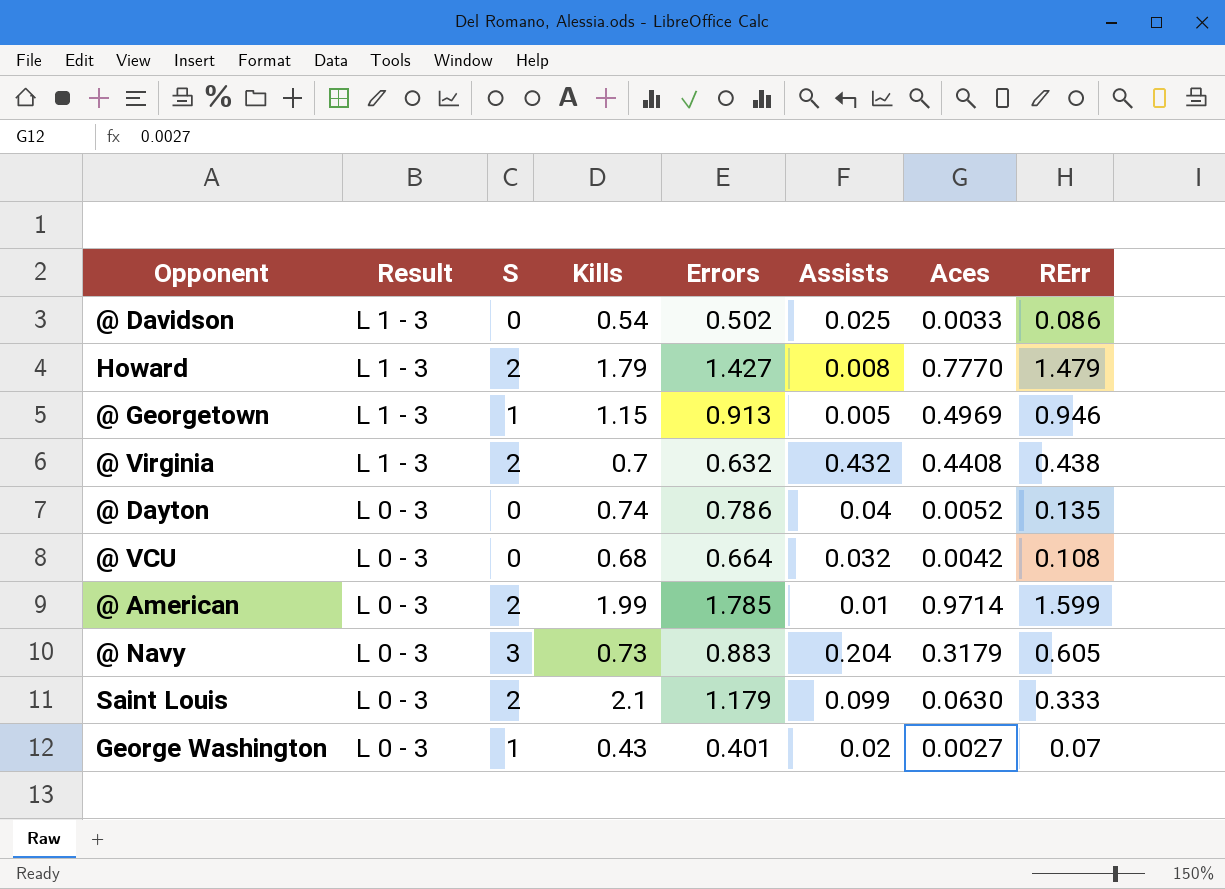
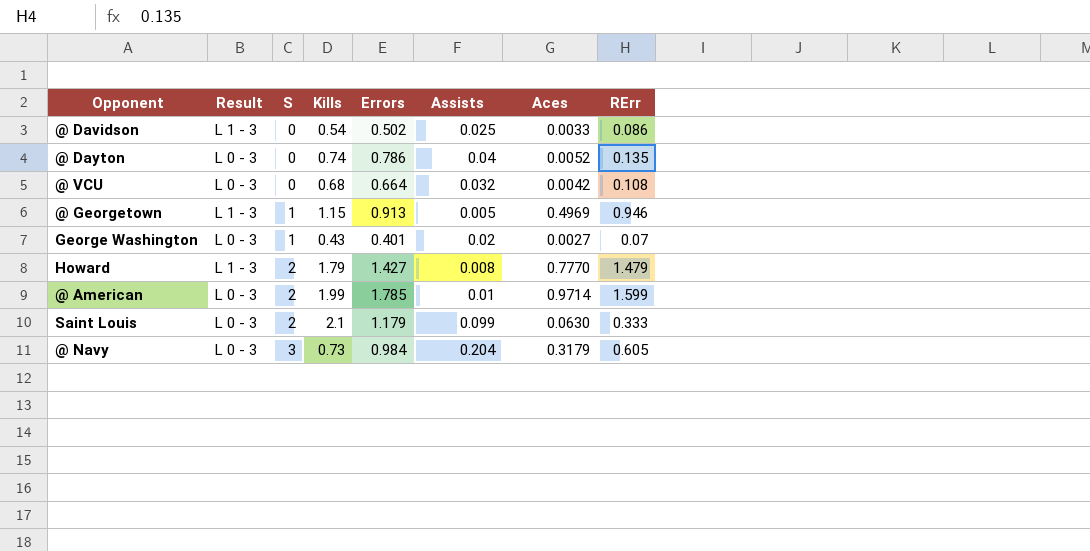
row order: Result descending -> S ascending
row @ Virginia: L 1 - 3 | 2 | 0.7 | 0.632 | 0.432 | 0.4408 | 0.438 -> none
@ Navy | Errors: 0.883 -> 0.984

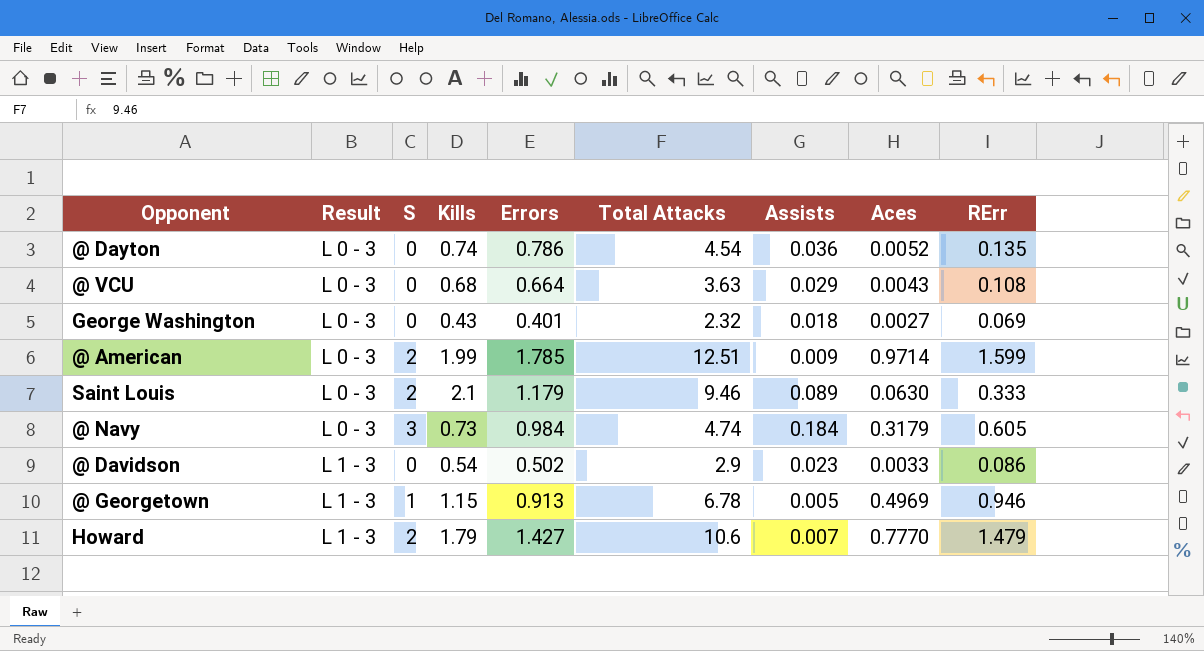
row order: S ascending -> Result ascending
column Total Attacks | position: none -> 6
@ Dayton | Assists: 0.04 -> 0.036
@ VCU | Assists: 0.032 -> 0.029
@ VCU | Aces: 0.0042 -> 0.0043
George Washington | S: 1 -> 0
George Washington | Assists: 0.02 -> 0.018
George Washington | RErr: 0.07 -> 0.069
@ American | Assists: 0.01 -> 0.009
Saint Louis | Assists: 0.099 -> 0.089
@ Navy | Assists: 0.204 -> 0.184
@ Davidson | Assists: 0.025 -> 0.023
Howard | Assists: 0.008 -> 0.007

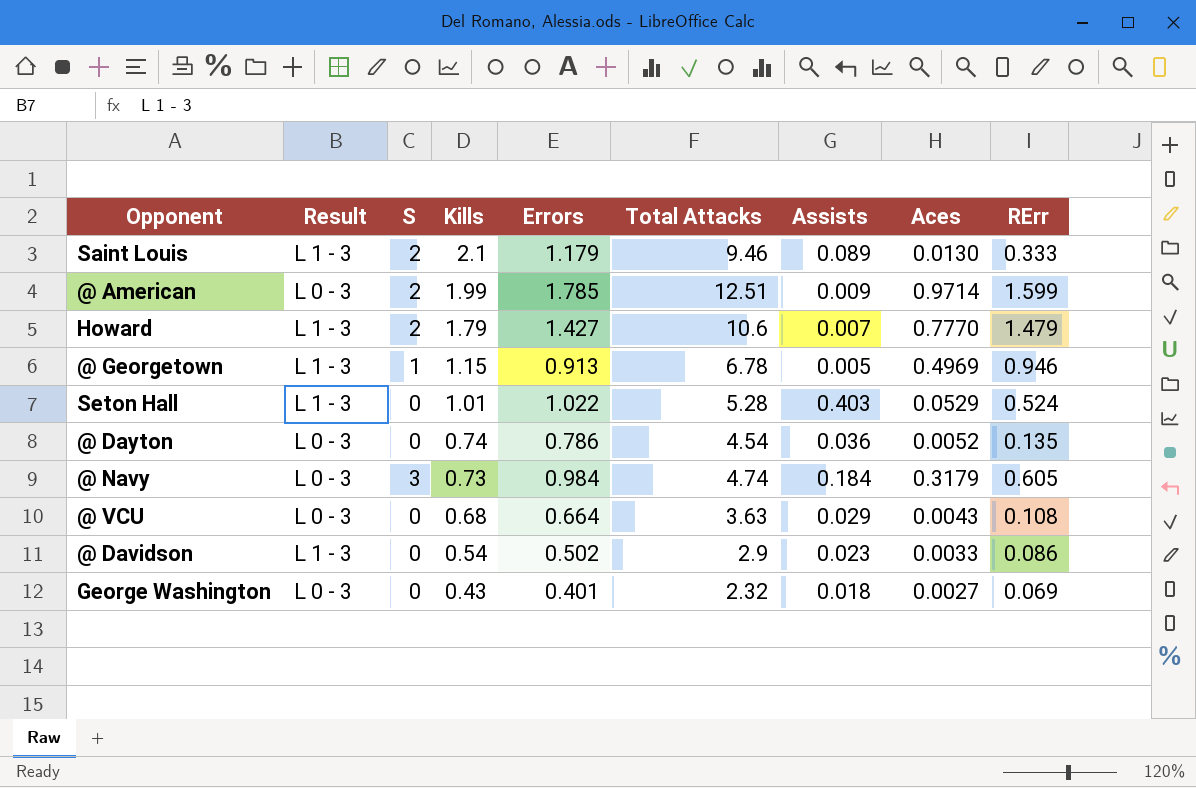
row order: Result ascending -> Kills descending
Saint Louis | Result: L 0 - 3 -> L 1 - 3
Saint Louis | Aces: 0.0630 -> 0.0130
row Seton Hall: none -> L 1 - 3 | 0 | 1.01 | 1.022 | 5.28 | 0.403 | 0.0529 | 0.524

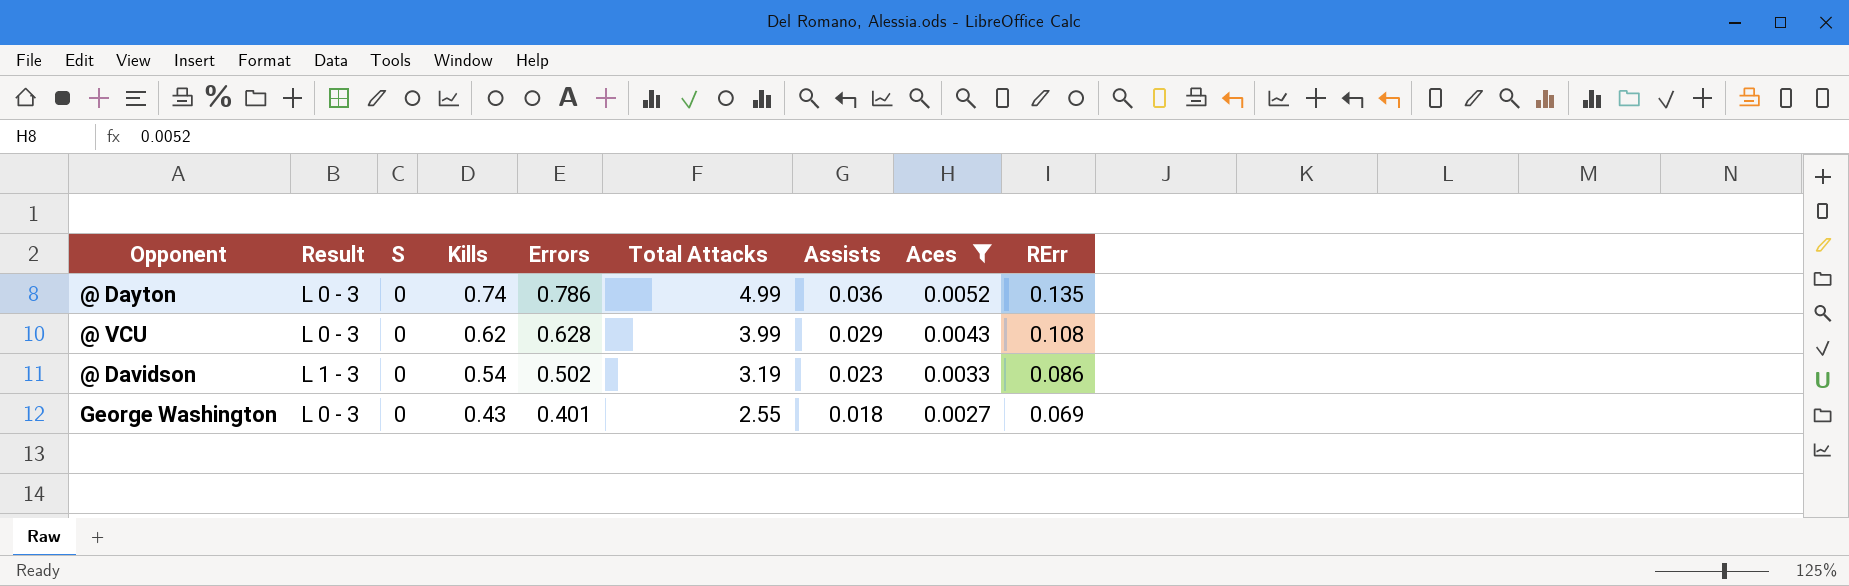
filter: none -> Aces <= 0.0052
@ Dayton | Total Attacks: 4.54 -> 4.99
@ VCU | Kills: 0.68 -> 0.62
@ VCU | Errors: 0.664 -> 0.628
@ VCU | Total Attacks: 3.63 -> 3.99
@ Davidson | Total Attacks: 2.9 -> 3.19
George Washington | Total Attacks: 2.32 -> 2.55

